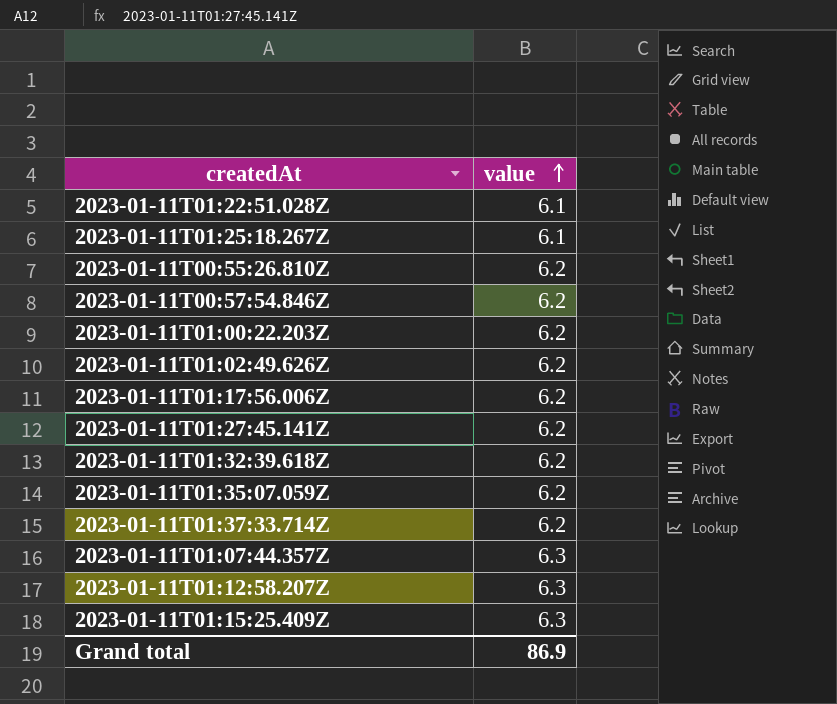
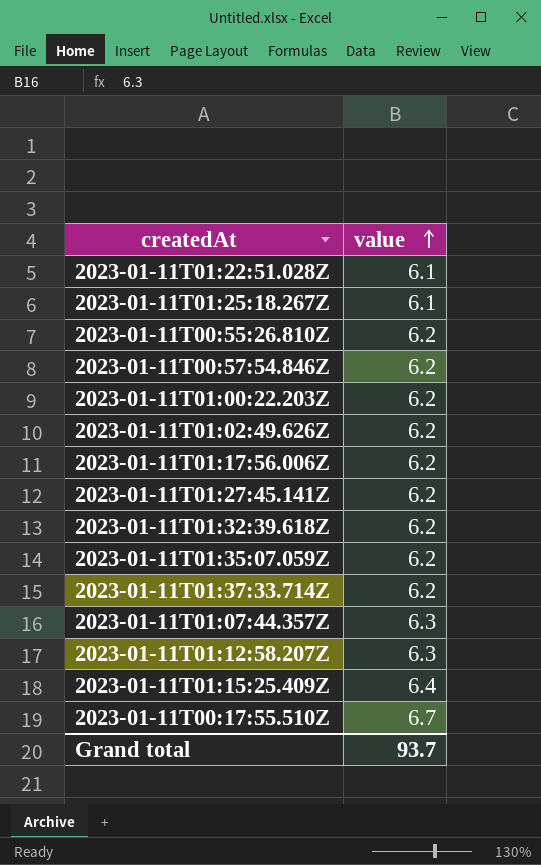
2023-01-11T01:15:25.409Z | value: 6.3 -> 6.4
row 2023-01-11T00:17:55.510Z: none -> 6.7
Grand total | value: 86.9 -> 93.7

